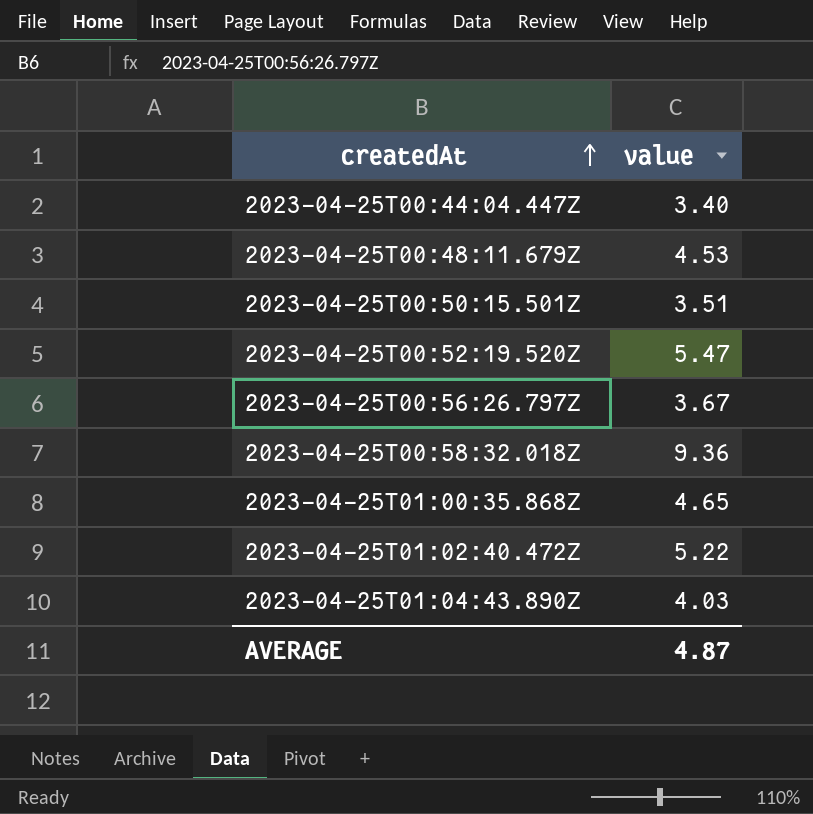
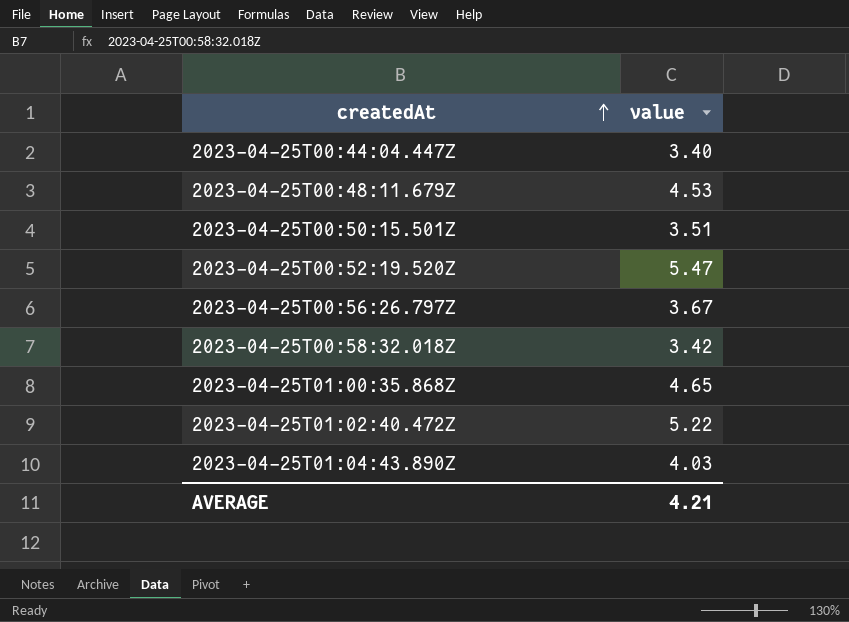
2023-04-25T00:58:32.018Z | value: 9.36 -> 3.42
AVERAGE | value: 4.87 -> 4.21

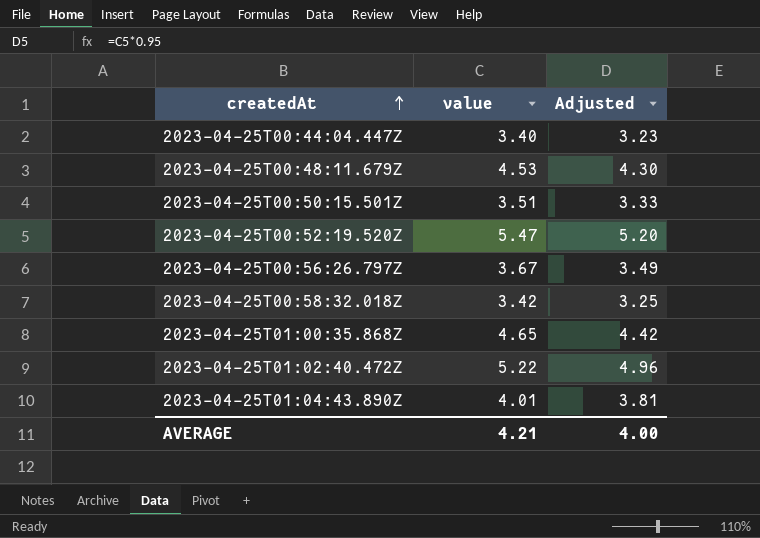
column Adjusted | formula: none -> [value] * 0.95
2023-04-25T01:04:43.890Z | value: 4.03 -> 4.01

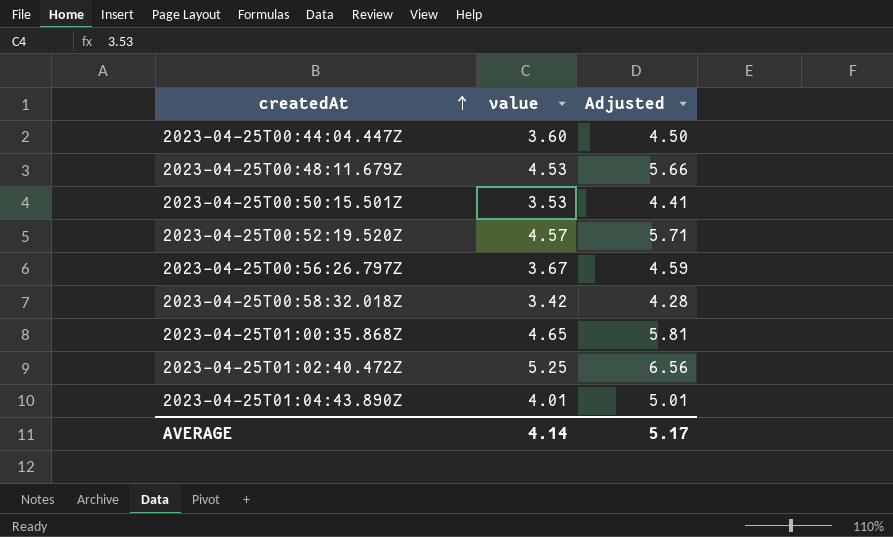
column Adjusted | formula: [value] * 0.95 -> [value] * 1.25
2023-04-25T00:44:04.447Z | value: 3.40 -> 3.60
2023-04-25T00:50:15.501Z | value: 3.51 -> 3.53
2023-04-25T00:52:19.520Z | value: 5.47 -> 4.57
2023-04-25T01:02:40.472Z | value: 5.22 -> 5.25
AVERAGE | value: 4.21 -> 4.14
AVERAGE | Adjusted: 4.00 -> 5.17

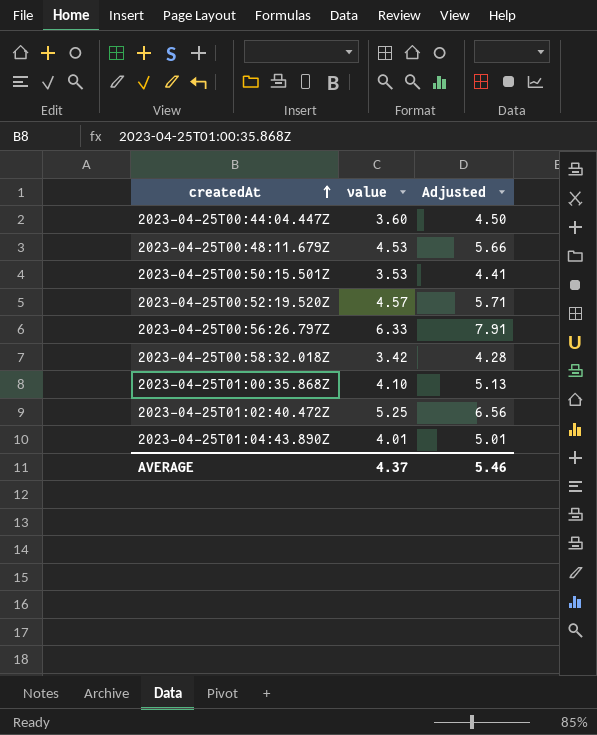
2023-04-25T00:56:26.797Z | value: 3.67 -> 6.33
2023-04-25T00:56:26.797Z | Adjusted: 4.59 -> 7.91
2023-04-25T01:00:35.868Z | value: 4.65 -> 4.10
2023-04-25T01:00:35.868Z | Adjusted: 5.81 -> 5.13
AVERAGE | value: 4.14 -> 4.37
AVERAGE | Adjusted: 5.17 -> 5.46

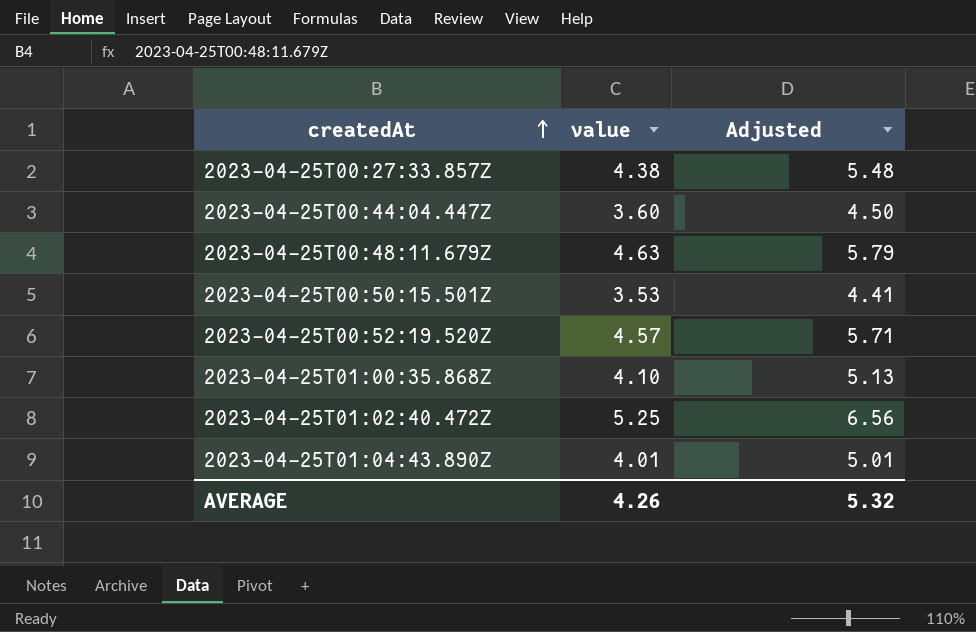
row 2023-04-25T00:56:26.797Z: 6.33 | 7.91 -> none
row 2023-04-25T00:58:32.018Z: 3.42 | 4.28 -> none
row 2023-04-25T00:27:33.857Z: none -> 4.38 | 5.48
2023-04-25T00:48:11.679Z | value: 4.53 -> 4.63
2023-04-25T00:48:11.679Z | Adjusted: 5.66 -> 5.79
AVERAGE | value: 4.37 -> 4.26
AVERAGE | Adjusted: 5.46 -> 5.32

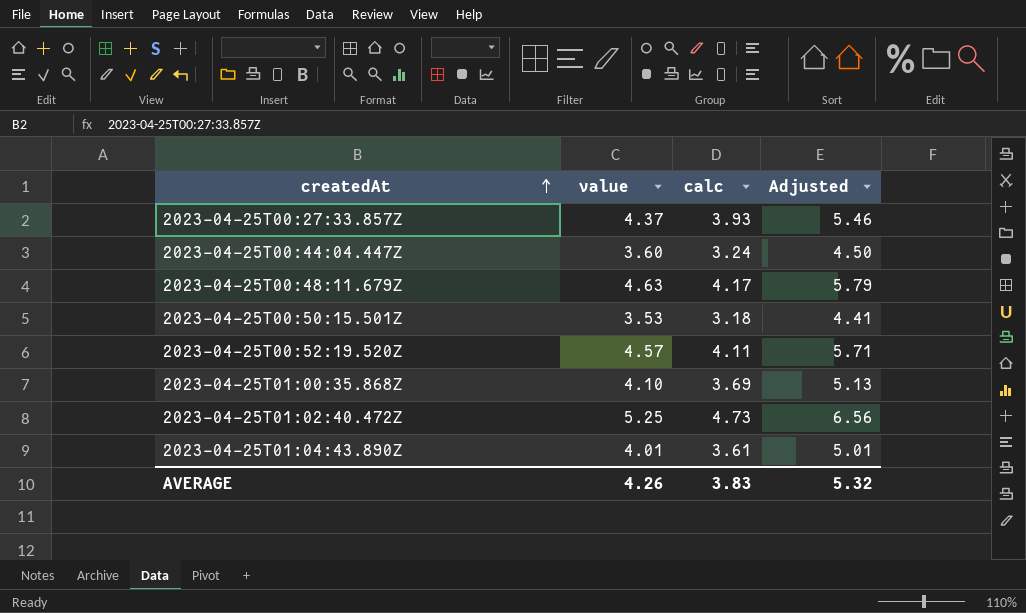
column calc | formula: none -> [value] * 0.9
2023-04-25T00:27:33.857Z | value: 4.38 -> 4.37
2023-04-25T00:27:33.857Z | Adjusted: 5.48 -> 5.46

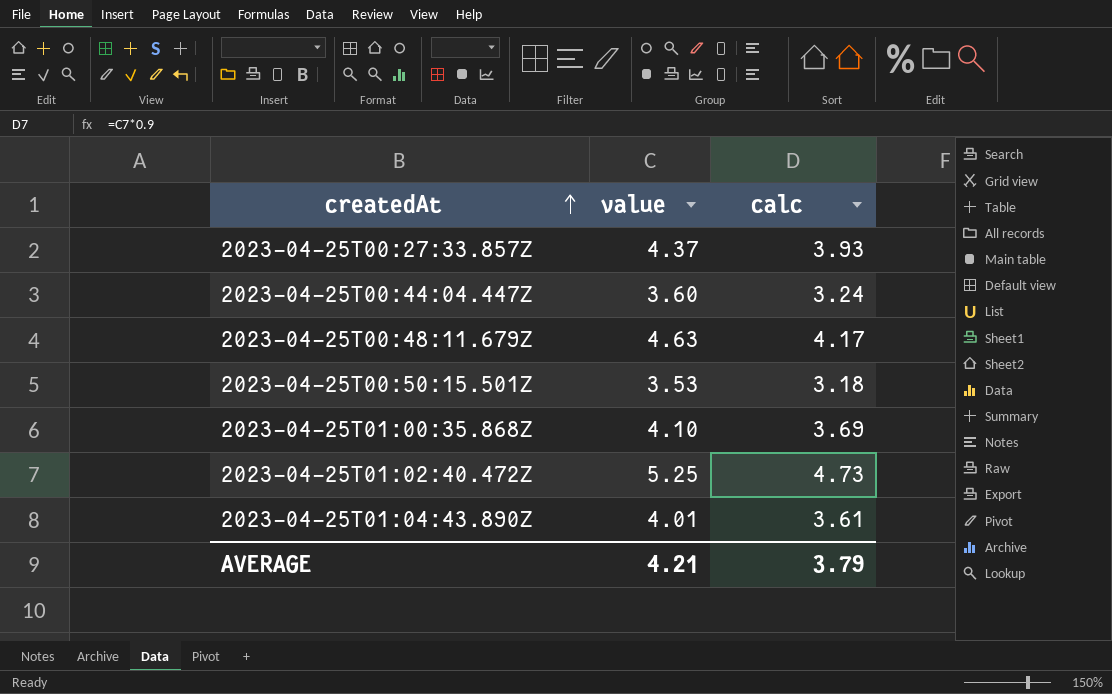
column Adjusted | formula: [value] * 1.25 -> none
row 2023-04-25T00:52:19.520Z: 4.57 | 4.11 | 5.71 -> none
AVERAGE | value: 4.26 -> 4.21
AVERAGE | calc: 3.83 -> 3.79

